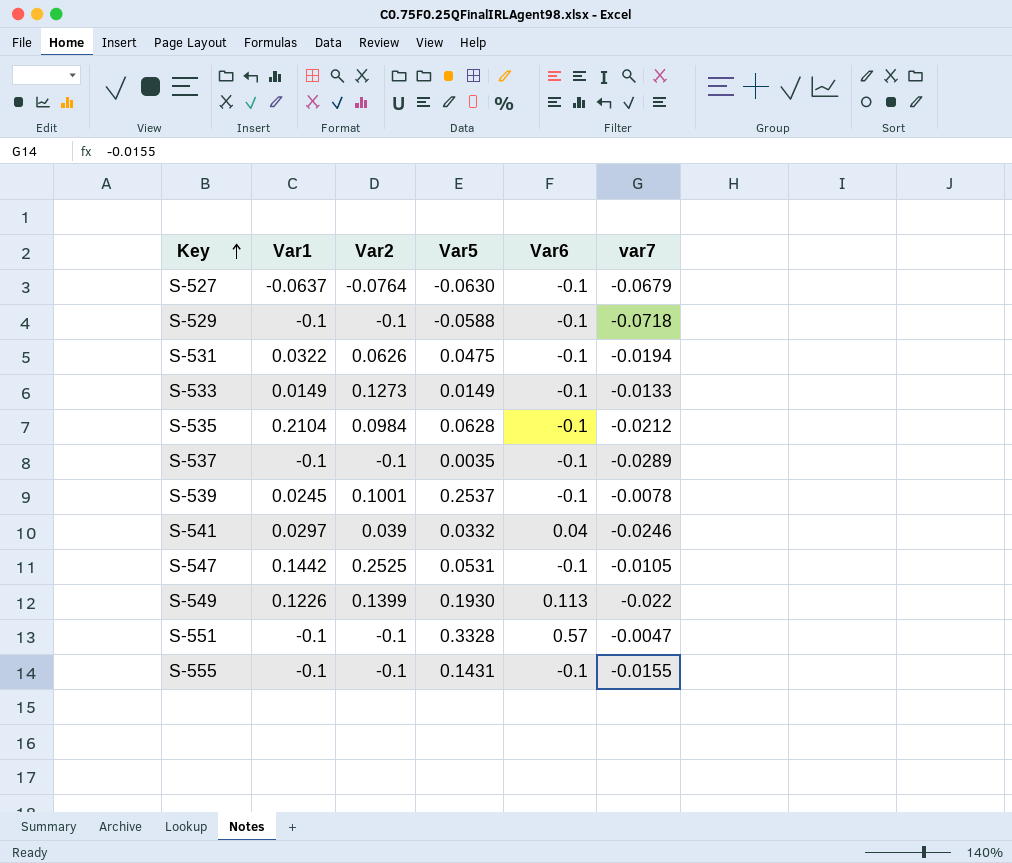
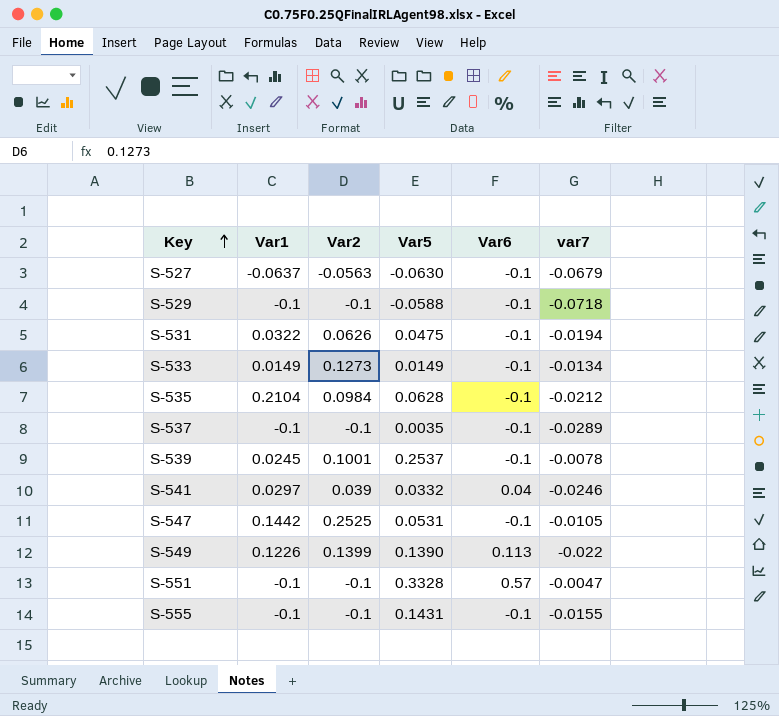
S-527 | Var2: -0.0764 -> -0.0563
S-533 | var7: -0.0133 -> -0.0134
S-549 | Var5: 0.1930 -> 0.1390

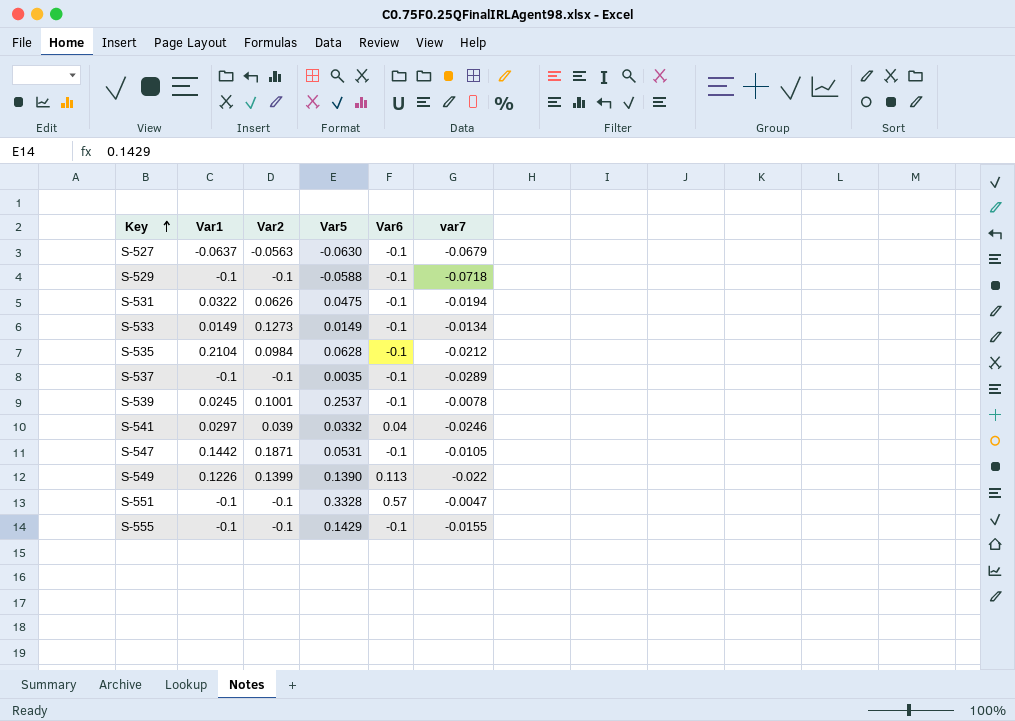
S-547 | Var2: 0.2525 -> 0.1871
S-555 | Var5: 0.1431 -> 0.1429

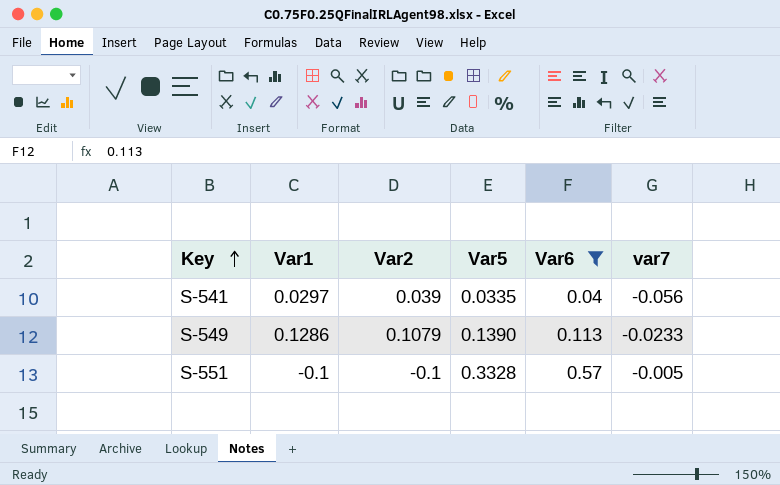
filter: none -> Var6 != -0.1
S-541 | Var5: 0.0332 -> 0.0335
S-541 | var7: -0.0246 -> -0.056
S-549 | Var1: 0.1226 -> 0.1286
S-549 | Var2: 0.1399 -> 0.1079
S-549 | var7: -0.022 -> -0.0233
S-551 | var7: -0.0047 -> -0.005

